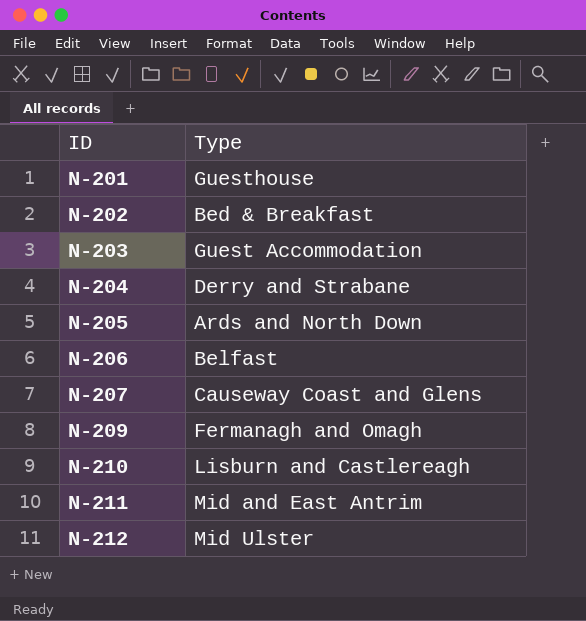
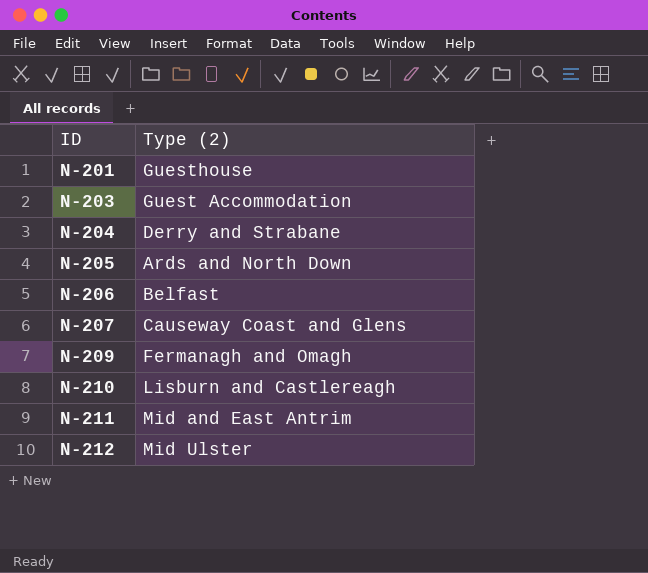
column name: Type -> Type (2)
row N-202: Bed & Breakfast -> none

